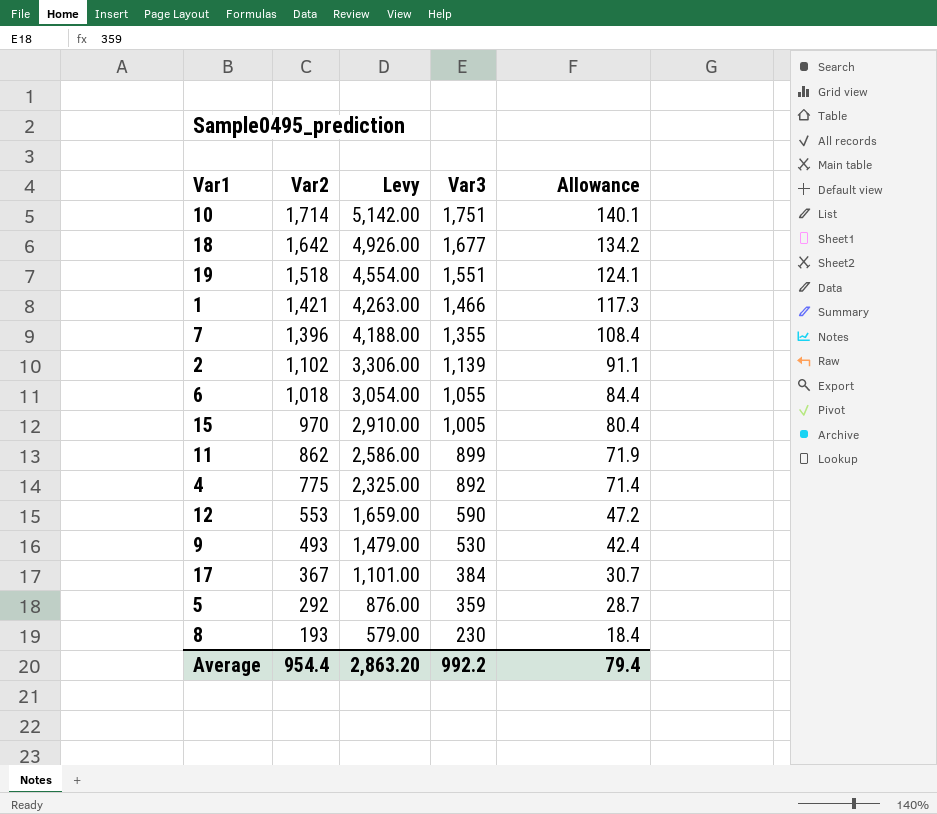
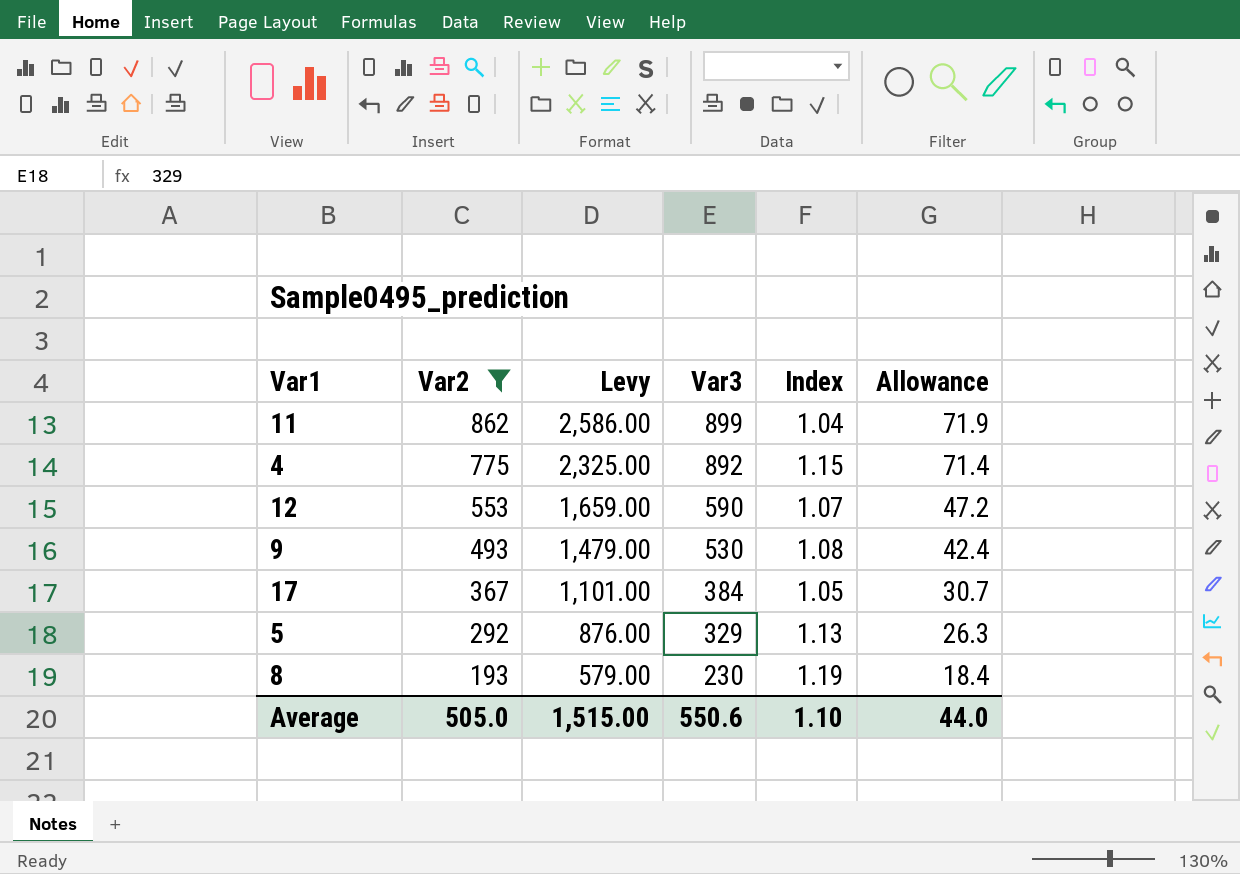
filter: none -> Var2 <= 862
column Index | formula: none -> [Var3] / [Var2]
5 | Var3: 359 -> 329
5 | Allowance: 28.7 -> 26.3
Average | Var2: 954.4 -> 505.0
Average | Levy: 2,863.20 -> 1,515.00
Average | Var3: 992.2 -> 550.6
Average | Allowance: 79.4 -> 44.0

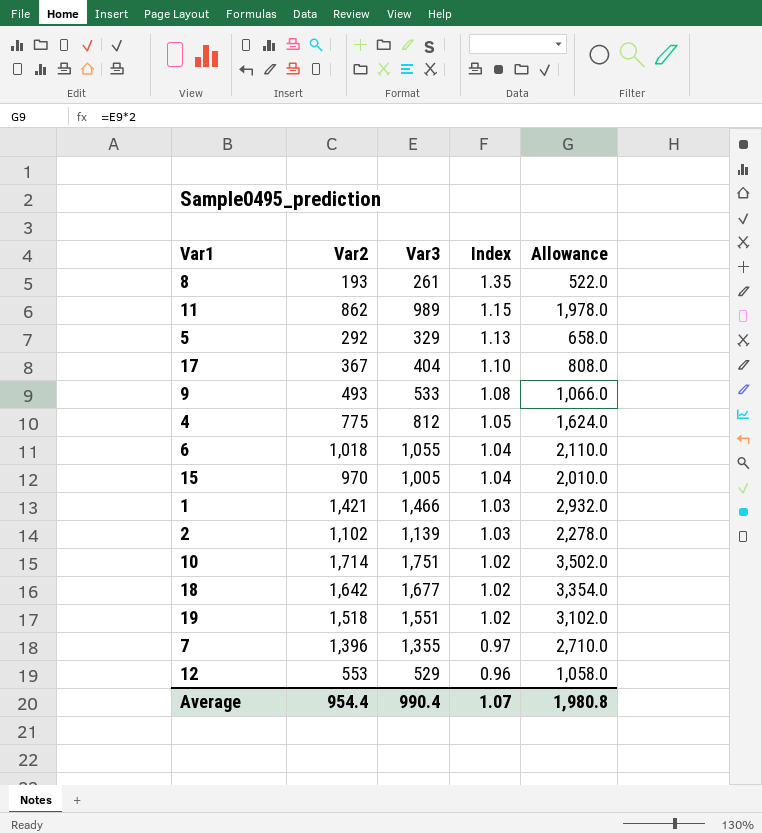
filter: Var2 <= 862 -> none
row order: Var2 descending -> Index descending
column Levy | formula: [Var2] * 3 -> none
column Allowance | formula: [Var3] * 0.08 -> [Var3] * 2
8 | Var3: 230 -> 261
8 | Index: 1.19 -> 1.35
11 | Var3: 899 -> 989
11 | Index: 1.04 -> 1.15
17 | Var3: 384 -> 404
17 | Index: 1.05 -> 1.10
9 | Var3: 530 -> 533
4 | Var3: 892 -> 812
4 | Index: 1.15 -> 1.05
12 | Var3: 590 -> 529
12 | Index: 1.07 -> 0.96
Average | Var2: 505.0 -> 954.4
Average | Var3: 550.6 -> 990.4
Average | Index: 1.10 -> 1.07
Average | Allowance: 44.0 -> 1,980.8

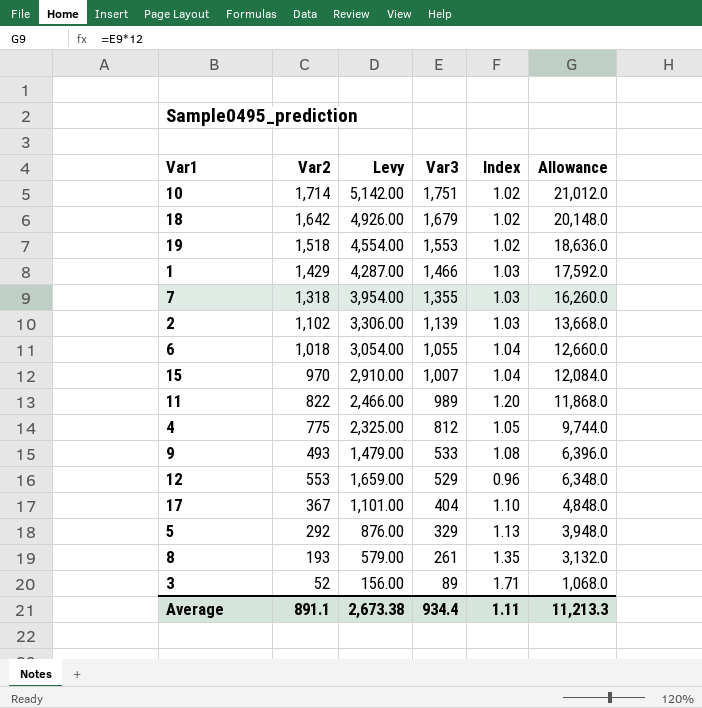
row order: Index descending -> Var3 descending
column Levy | formula: none -> [Var2] * 3
column Allowance | formula: [Var3] * 2 -> [Var3] * 12
18 | Var3: 1,677 -> 1,679
19 | Var3: 1,551 -> 1,553
1 | Var2: 1,421 -> 1,429
7 | Var2: 1,396 -> 1,318
7 | Index: 0.97 -> 1.03
15 | Var3: 1,005 -> 1,007
11 | Var2: 862 -> 822
11 | Index: 1.15 -> 1.20
row 3: none -> 52 | 156.00 | 89 | 1.71 | 1,068.0
Average | Var2: 954.4 -> 891.1
Average | Var3: 990.4 -> 934.4
Average | Index: 1.07 -> 1.11
Average | Allowance: 1,980.8 -> 11,213.3

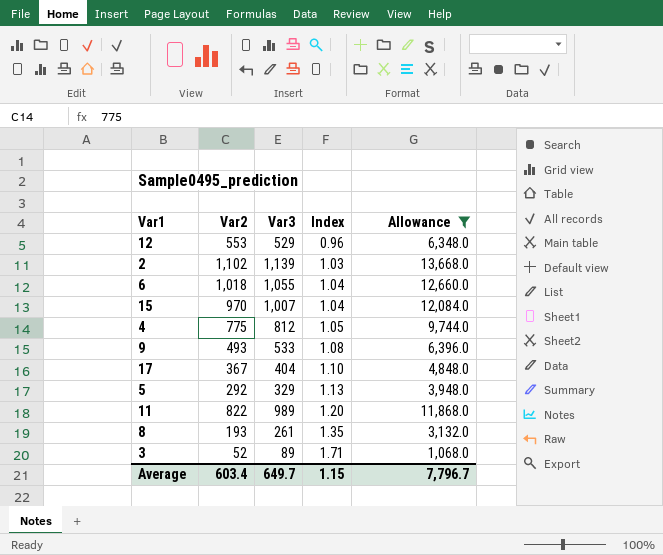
filter: none -> Allowance <= 13,668.0
row order: Var3 descending -> Index ascending
column Levy | formula: [Var2] * 3 -> none
Average | Var2: 891.1 -> 603.4
Average | Var3: 934.4 -> 649.7
Average | Index: 1.11 -> 1.15
Average | Allowance: 11,213.3 -> 7,796.7

